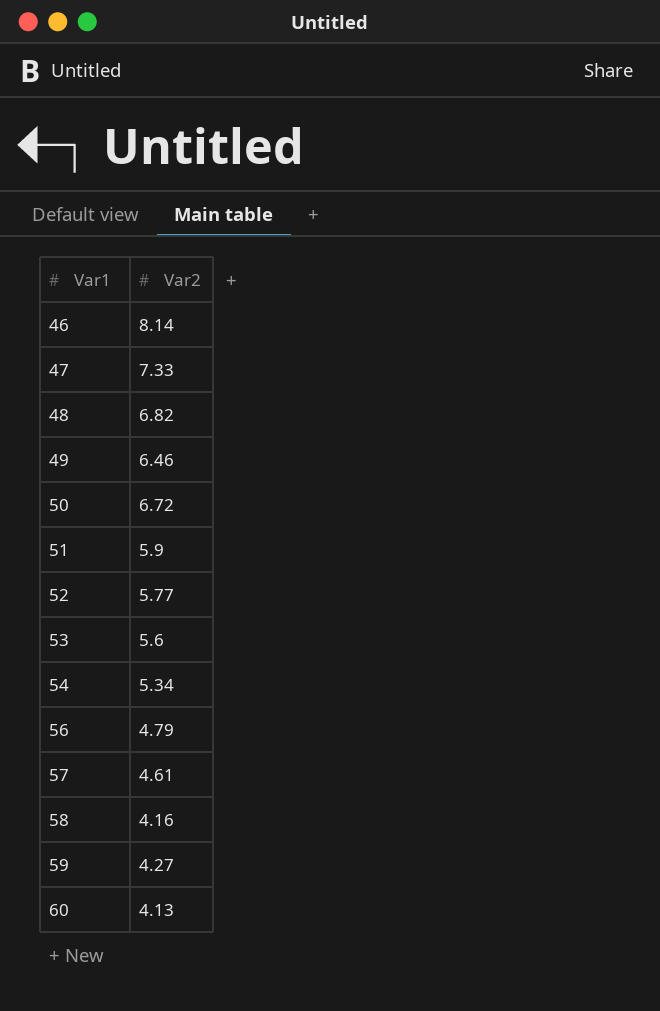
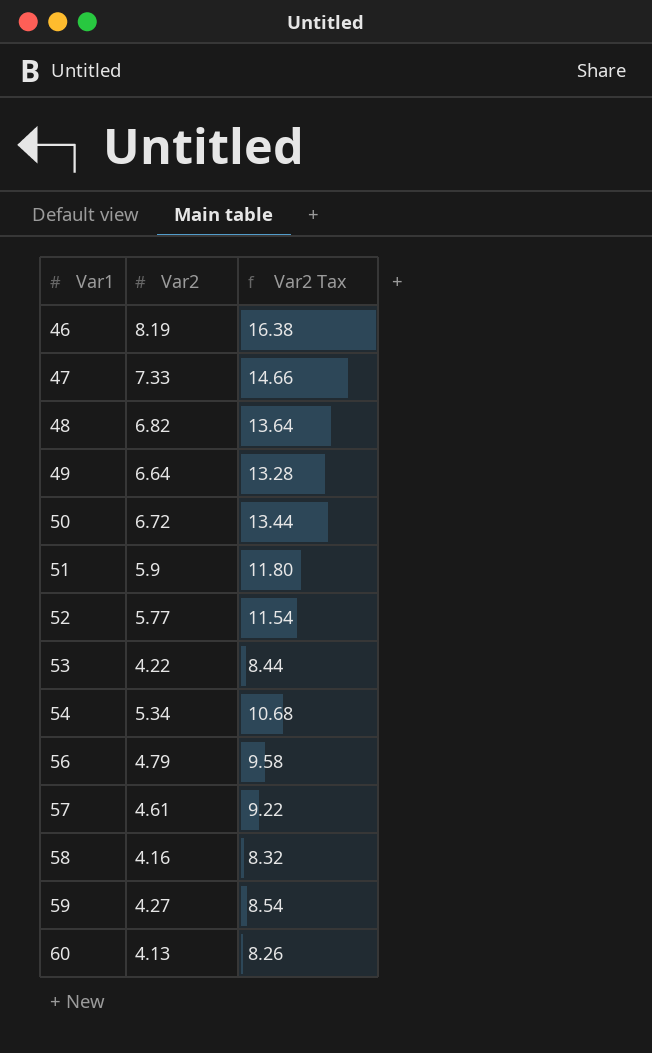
column Var2 Tax | formula: none -> [Var2] * 2
46 | Var2: 8.14 -> 8.19
49 | Var2: 6.46 -> 6.64
53 | Var2: 5.6 -> 4.22

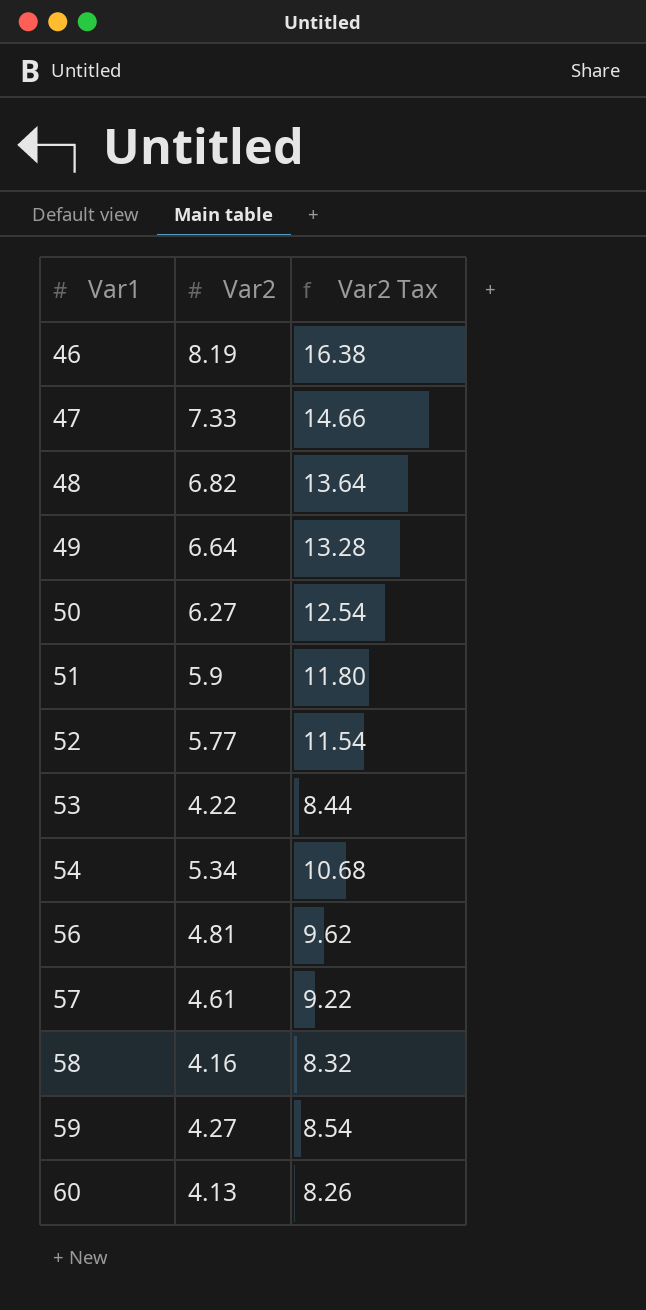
50 | Var2: 6.72 -> 6.27
50 | Var2 Tax: 13.44 -> 12.54
56 | Var2: 4.79 -> 4.81
56 | Var2 Tax: 9.58 -> 9.62

